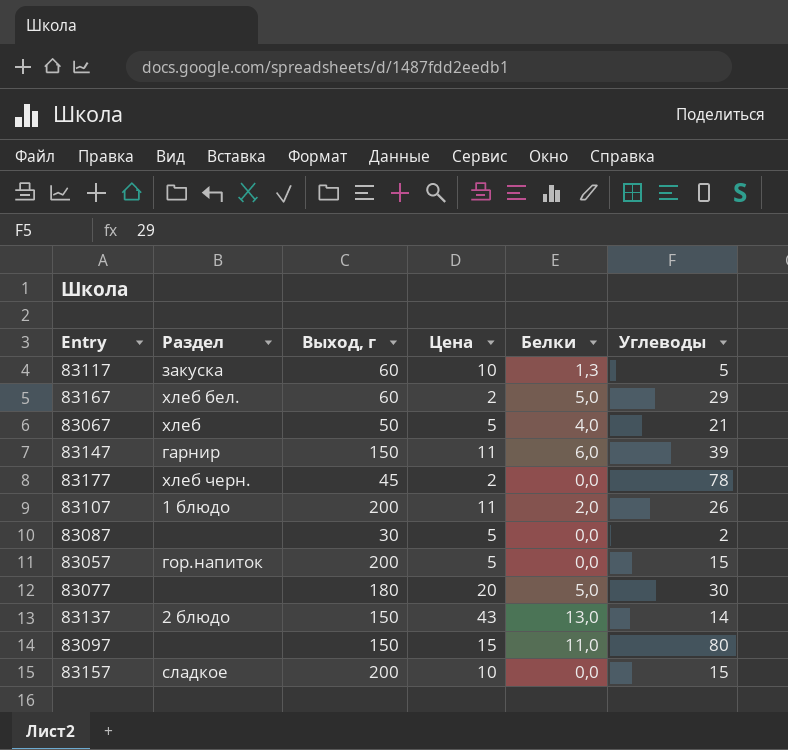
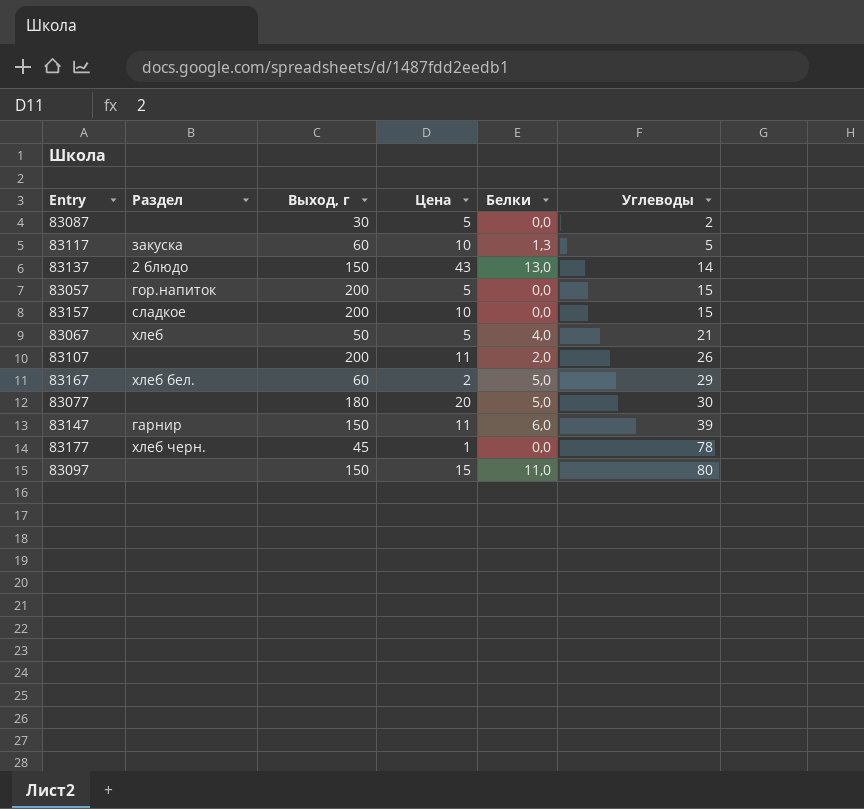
row order: none -> Углеводы ascending
83107 | Раздел: 1 блюдо -> none
83177 | Цена: 2 -> 1

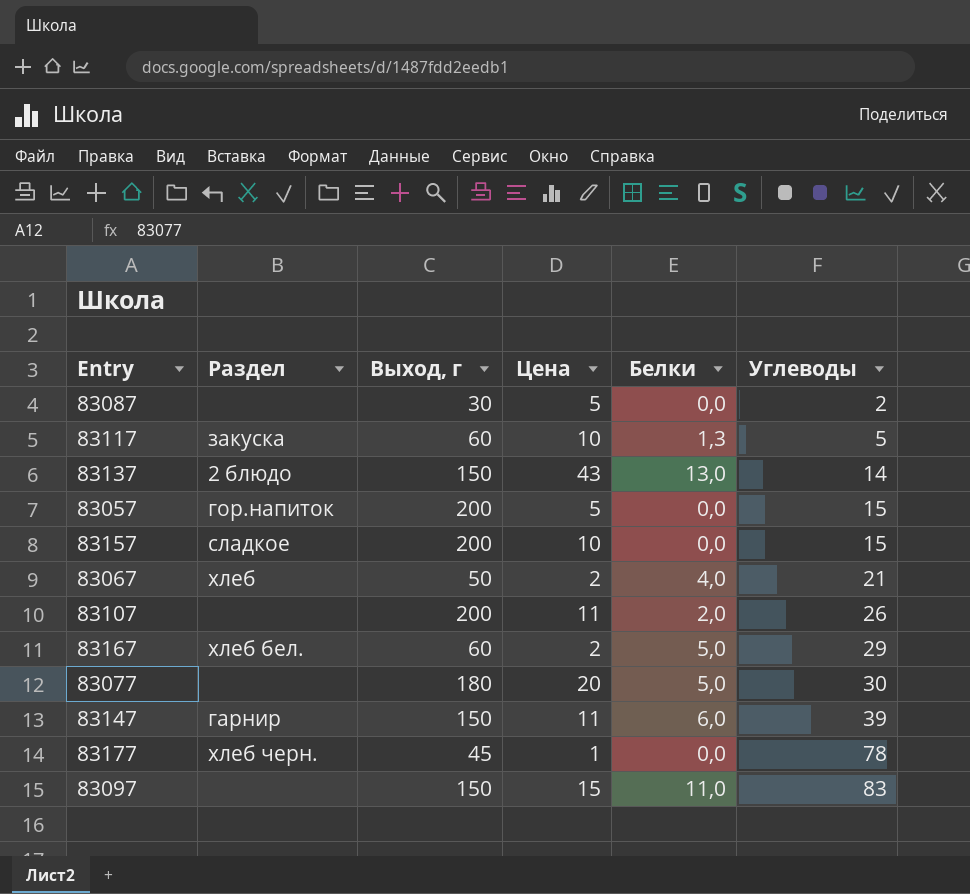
83067 | Цена: 5 -> 2
83097 | Углеводы: 80 -> 83

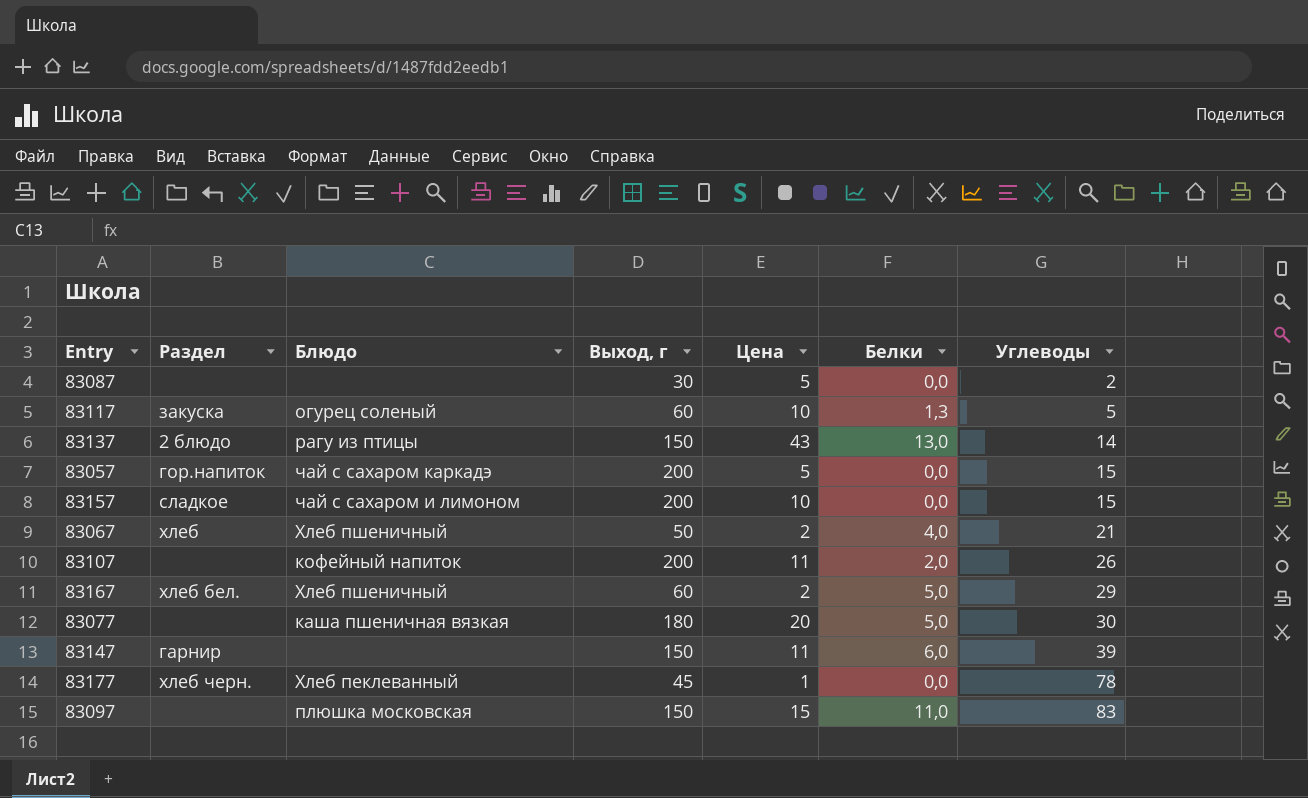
column Блюдо | position: none -> 3

